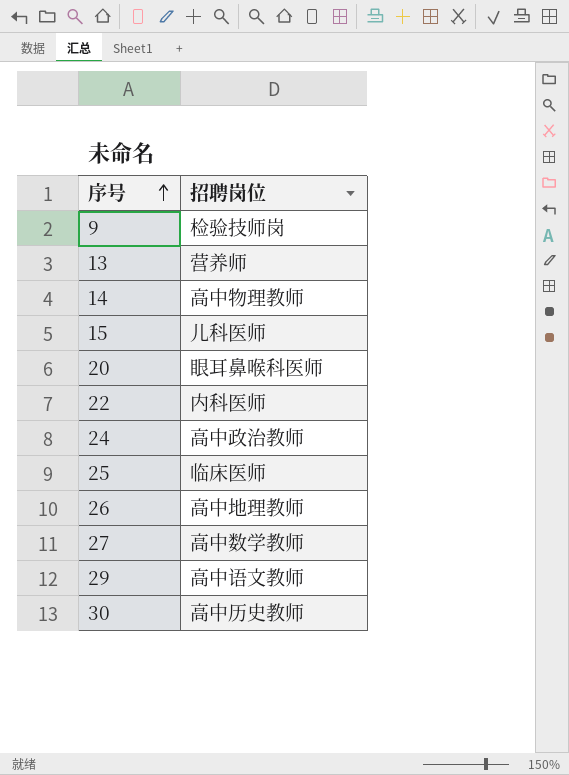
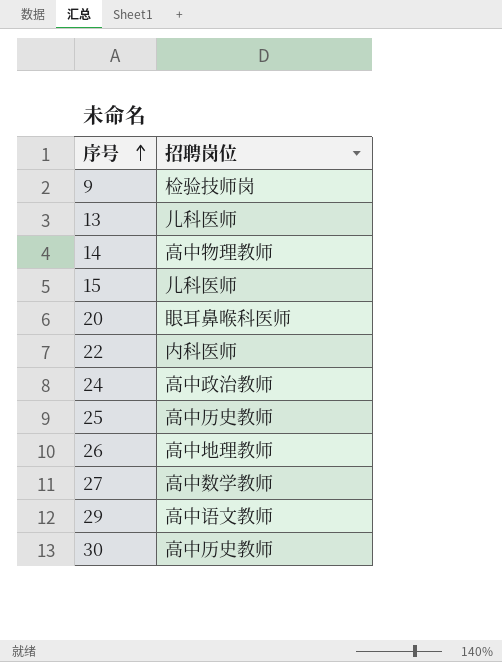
13 | 招聘岗位: 营养师 -> 儿科医师
25 | 招聘岗位: 临床医师 -> 高中历史教师

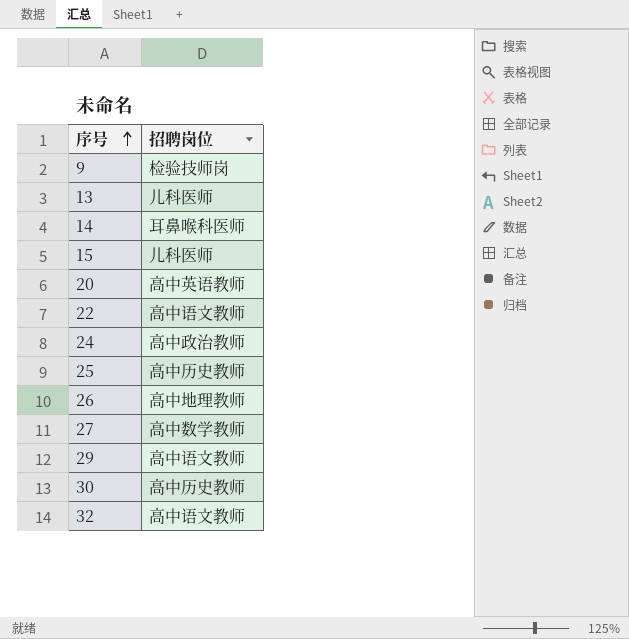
14 | 招聘岗位: 高中物理教师 -> 耳鼻喉科医师
20 | 招聘岗位: 眼耳鼻喉科医师 -> 高中英语教师
22 | 招聘岗位: 内科医师 -> 高中语文教师
row 32: none -> 高中语文教师

